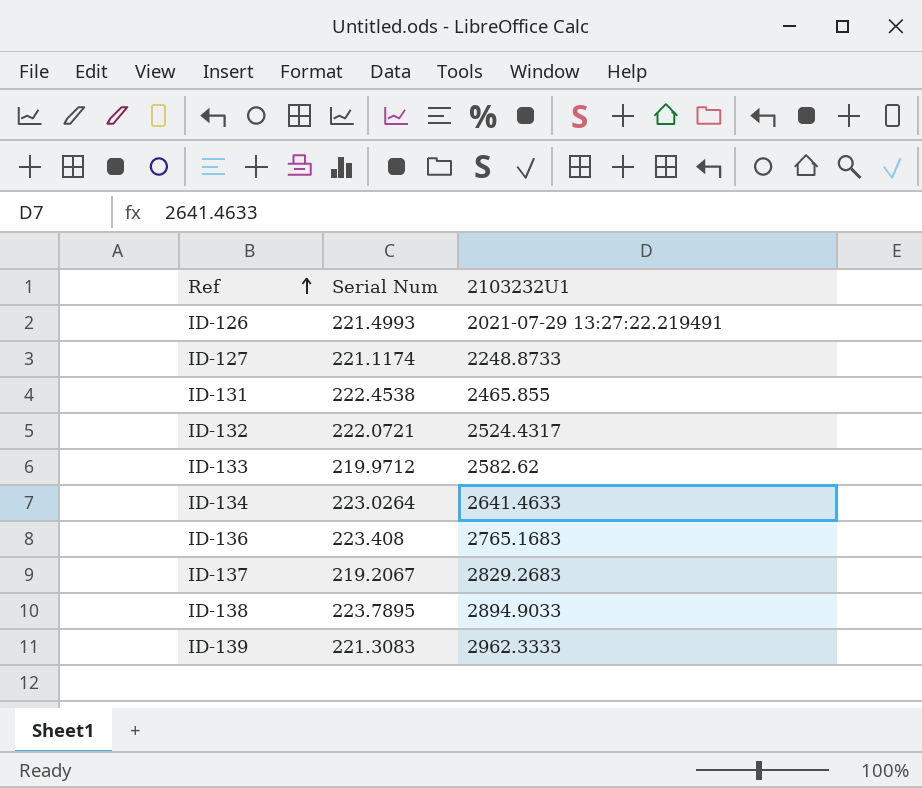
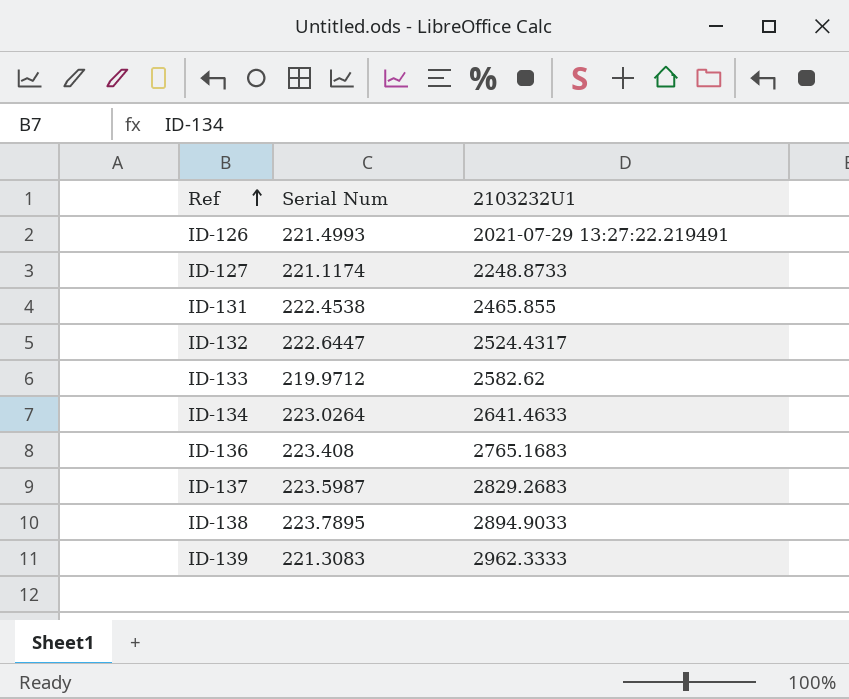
ID-132 | Serial Num: 222.0721 -> 222.6447
ID-137 | Serial Num: 219.2067 -> 223.5987

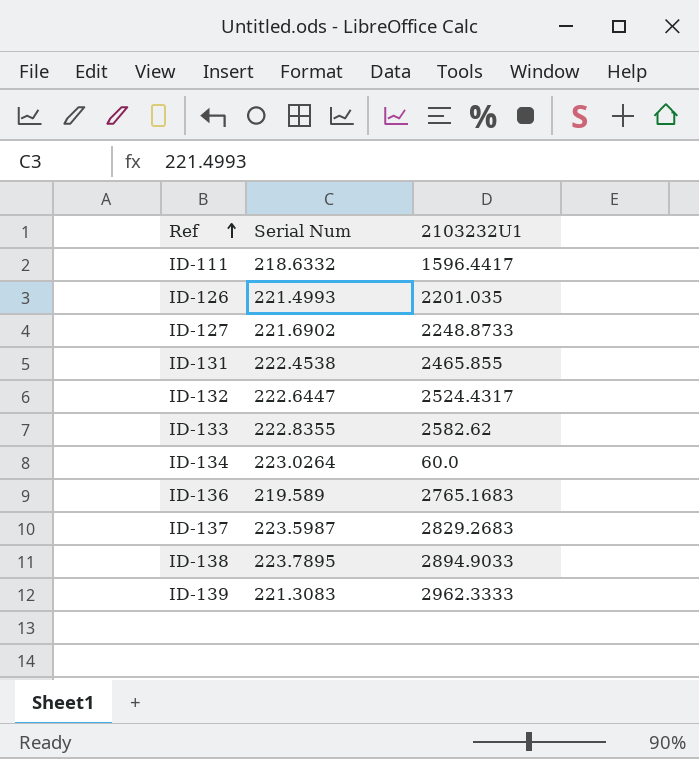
row ID-111: none -> 218.6332 | 1596.4417
ID-126 | 2103232U1: 2021-07-29 13:27:22.219491 -> 2201.035
ID-127 | Serial Num: 221.1174 -> 221.6902
ID-133 | Serial Num: 219.9712 -> 222.8355
ID-134 | 2103232U1: 2641.4633 -> 60.0
ID-136 | Serial Num: 223.408 -> 219.589

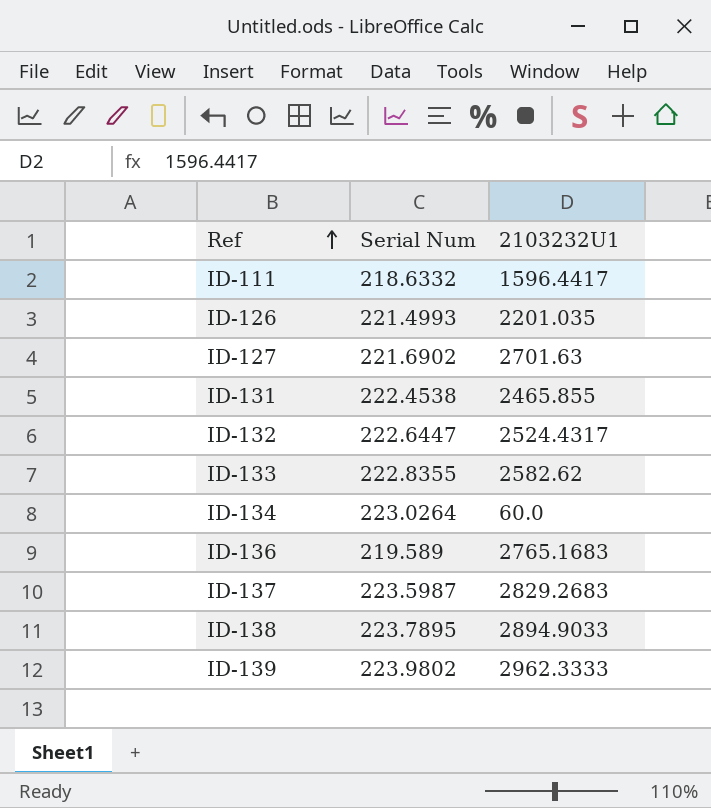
ID-127 | 2103232U1: 2248.8733 -> 2701.63
ID-139 | Serial Num: 221.3083 -> 223.9802

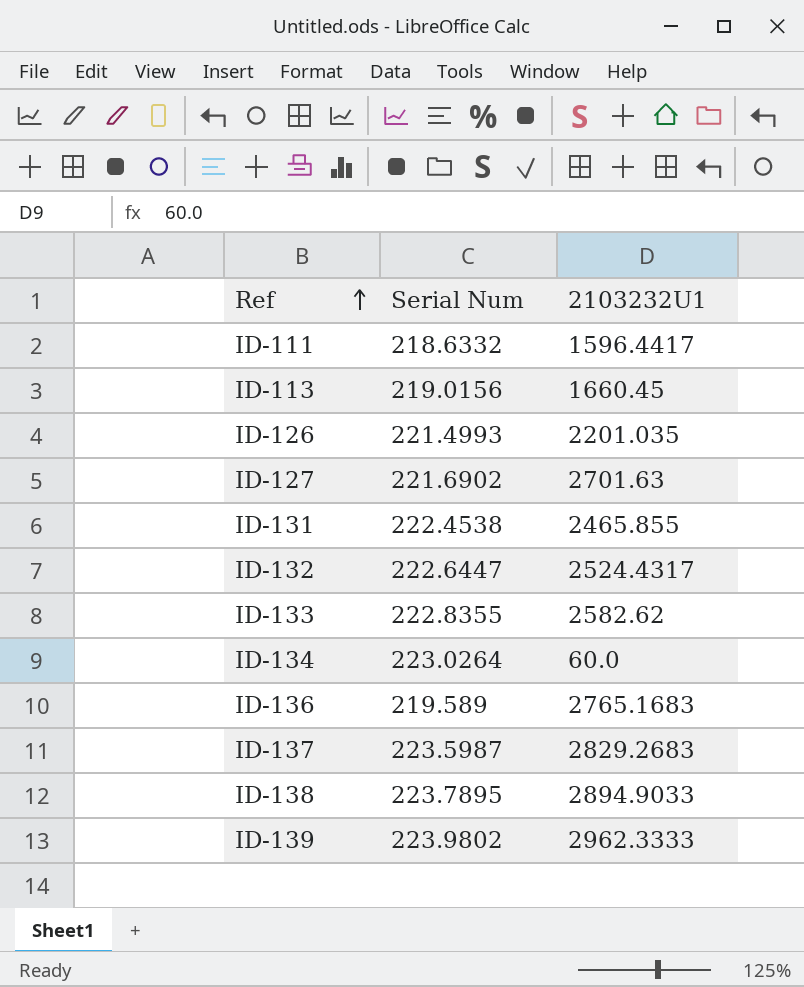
row ID-113: none -> 219.0156 | 1660.45

